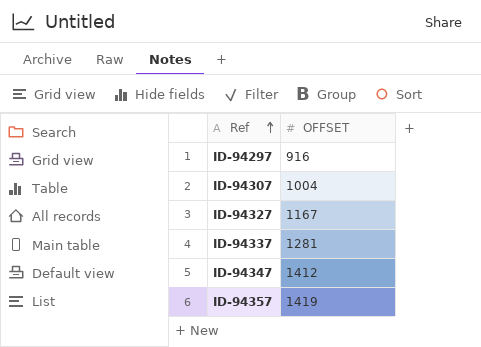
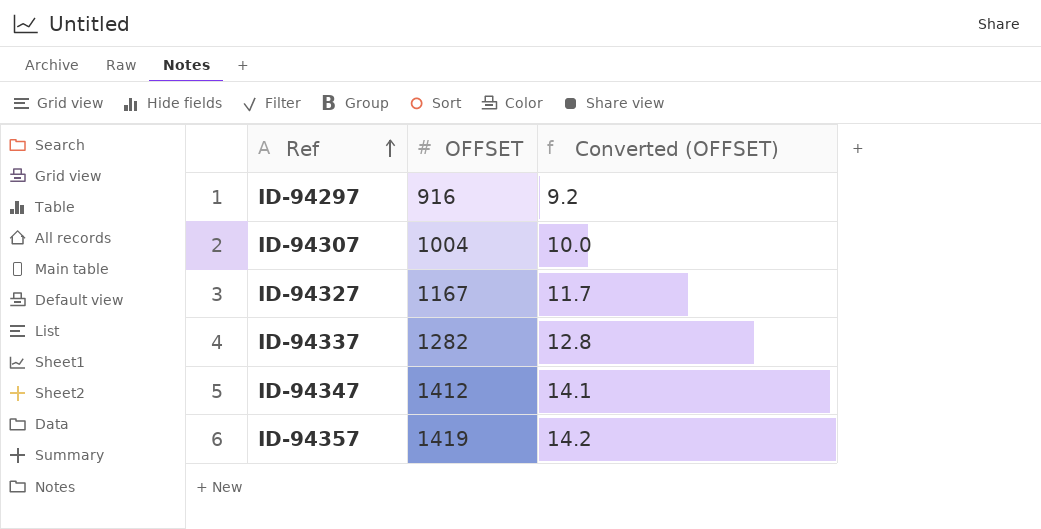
column Converted (OFFSET) | formula: none -> [OFFSET] * 0.01
ID-94337 | OFFSET: 1281 -> 1282

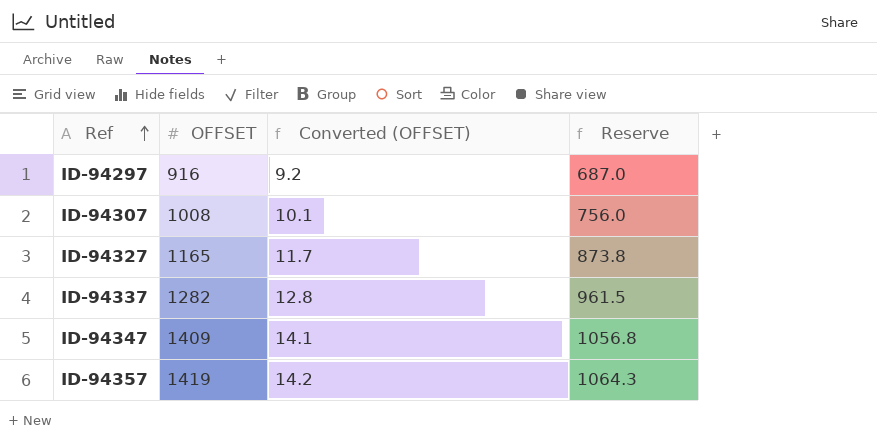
column Reserve | formula: none -> [OFFSET] * 0.75
ID-94307 | OFFSET: 1004 -> 1008
ID-94307 | Converted (OFFSET): 10.0 -> 10.1
ID-94327 | OFFSET: 1167 -> 1165
ID-94347 | OFFSET: 1412 -> 1409

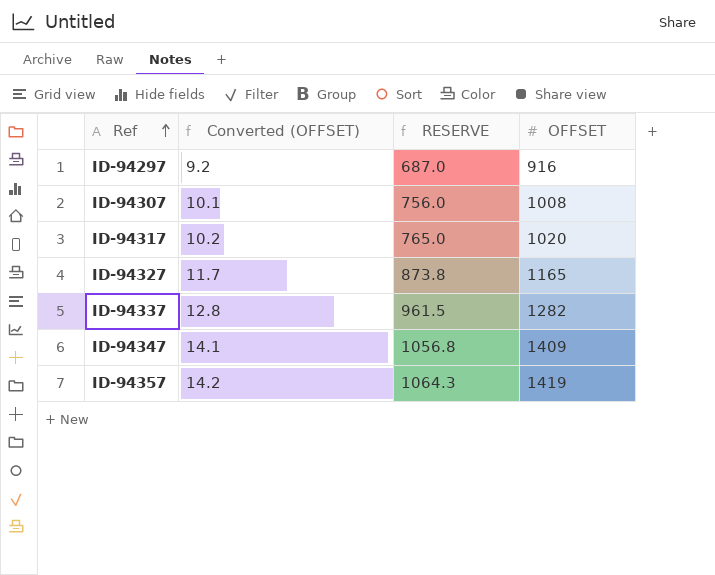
column name: Reserve -> RESERVE
column OFFSET | position: 2 -> 4
row ID-94317: none -> 10.2 | 765.0 | 1020

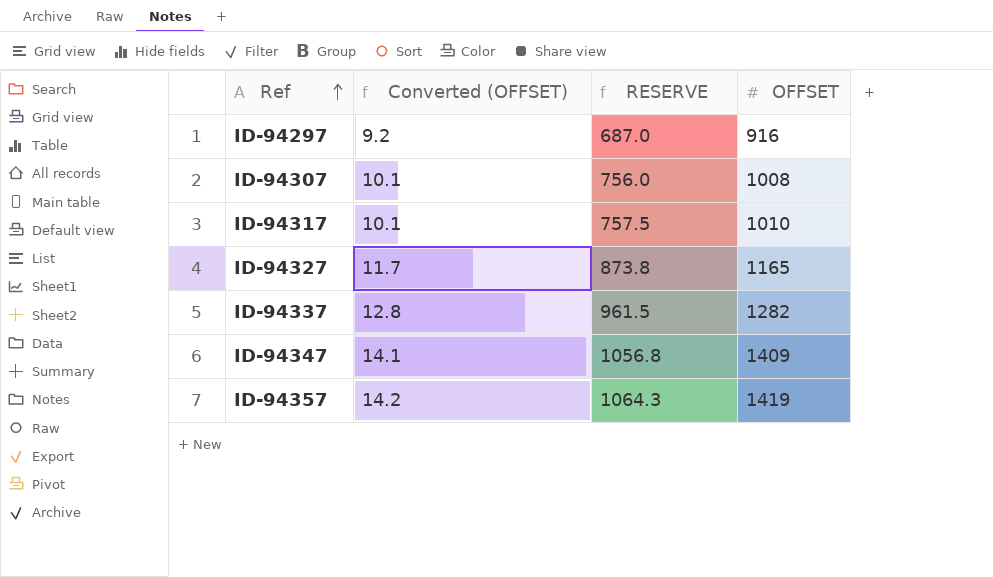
ID-94317 | Converted (OFFSET): 10.2 -> 10.1
ID-94317 | RESERVE: 765.0 -> 757.5
ID-94317 | OFFSET: 1020 -> 1010

